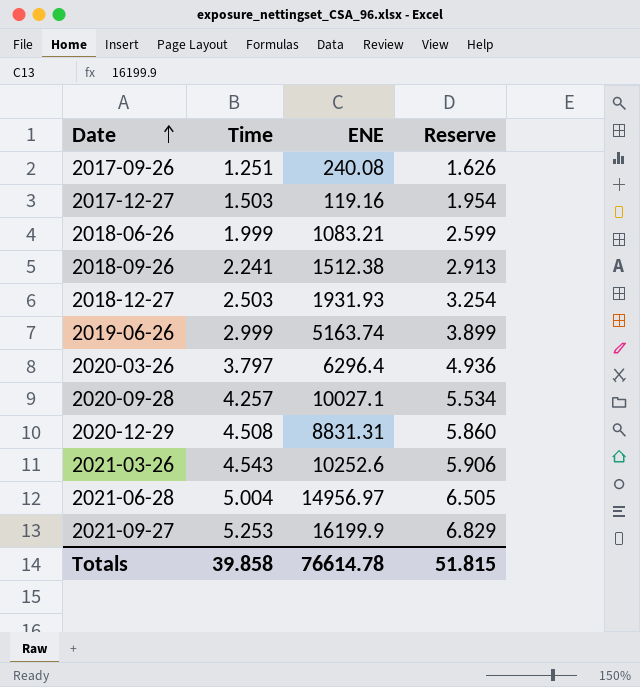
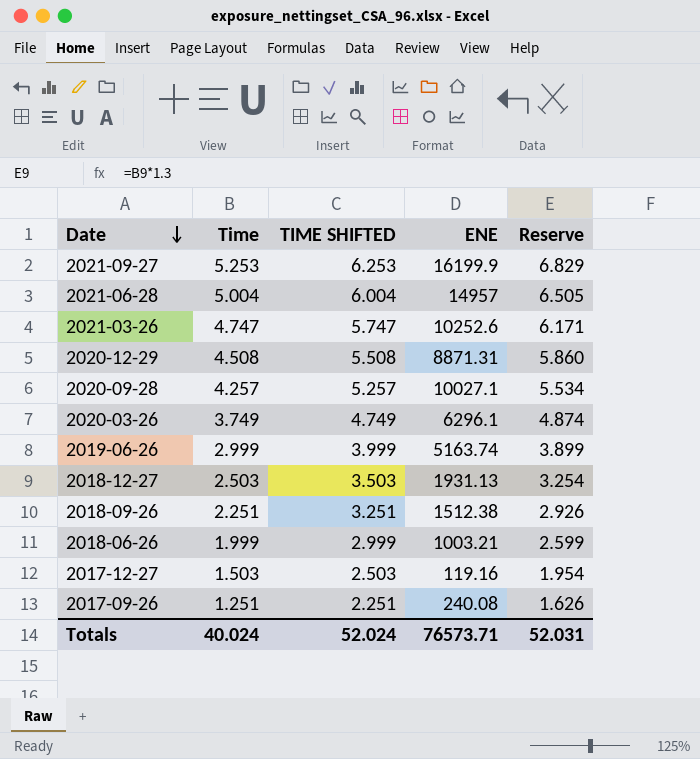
row order: Date ascending -> Date descending
column TIME SHIFTED | formula: none -> [Time] + 1
2021-06-28 | ENE: 14956.97 -> 14957
2021-03-26 | Time: 4.543 -> 4.747
2021-03-26 | Reserve: 5.906 -> 6.171
2020-12-29 | ENE: 8831.31 -> 8871.31
2020-03-26 | Time: 3.797 -> 3.749
2020-03-26 | ENE: 6296.4 -> 6296.1
2020-03-26 | Reserve: 4.936 -> 4.874
2018-12-27 | ENE: 1931.93 -> 1931.13
2018-09-26 | Time: 2.241 -> 2.251
2018-09-26 | Reserve: 2.913 -> 2.926
2018-06-26 | ENE: 1083.21 -> 1003.21
Totals | Time: 39.858 -> 40.024
Totals | ENE: 76614.78 -> 76573.71
Totals | Reserve: 51.815 -> 52.031

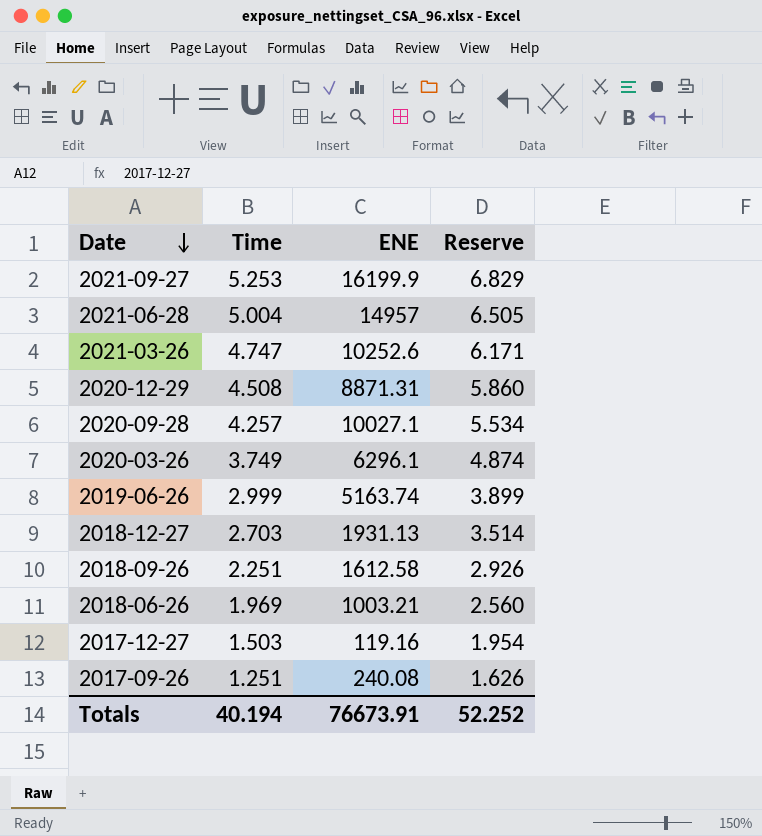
column TIME SHIFTED | formula: [Time] + 1 -> none
2018-12-27 | Time: 2.503 -> 2.703
2018-12-27 | Reserve: 3.254 -> 3.514
2018-09-26 | ENE: 1512.38 -> 1612.58
2018-06-26 | Time: 1.999 -> 1.969
2018-06-26 | Reserve: 2.599 -> 2.560
Totals | Time: 40.024 -> 40.194
Totals | ENE: 76573.71 -> 76673.91
Totals | Reserve: 52.031 -> 52.252

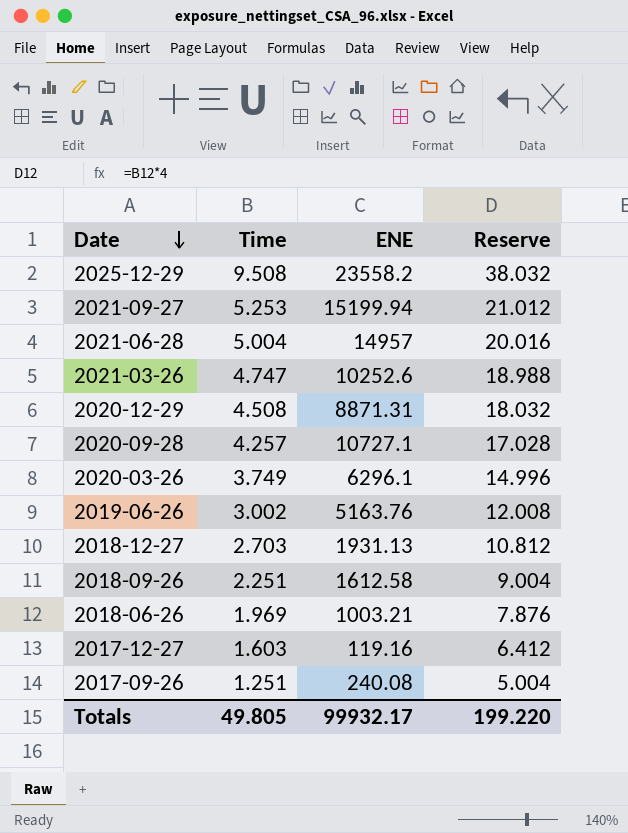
column Reserve | formula: [Time] * 1.3 -> [Time] * 4
row 2025-12-29: none -> 9.508 | 23558.2 | 38.032
2021-09-27 | ENE: 16199.9 -> 15199.94
2020-09-28 | ENE: 10027.1 -> 10727.1
2019-06-26 | Time: 2.999 -> 3.002
2019-06-26 | ENE: 5163.74 -> 5163.76
2017-12-27 | Time: 1.503 -> 1.603
Totals | Time: 40.194 -> 49.805
Totals | ENE: 76673.91 -> 99932.17
Totals | Reserve: 52.252 -> 199.220

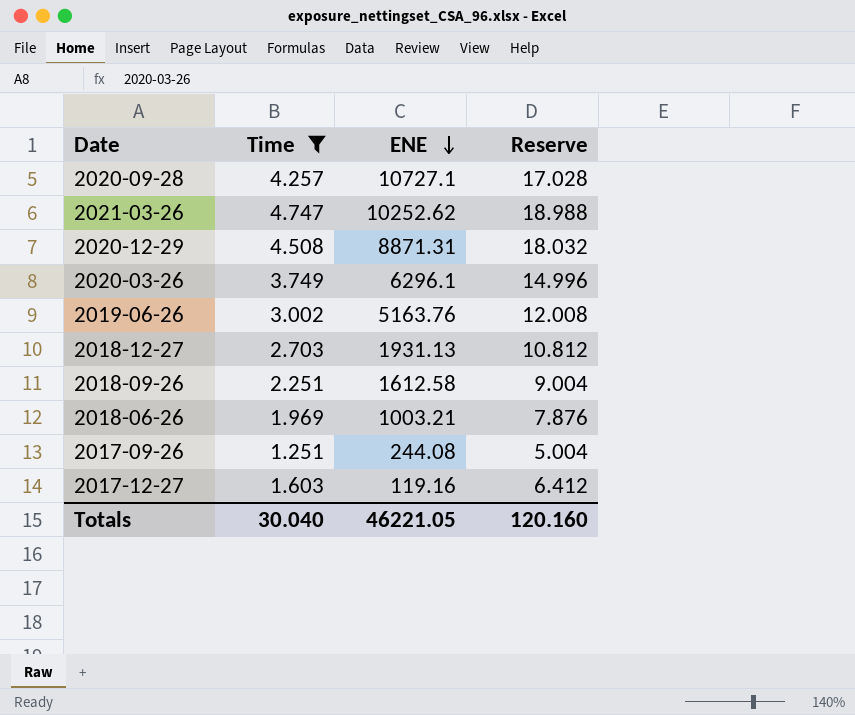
filter: none -> Time <= 4.747
row order: Date descending -> ENE descending
2021-03-26 | ENE: 10252.6 -> 10252.62
2017-09-26 | ENE: 240.08 -> 244.08
Totals | Time: 49.805 -> 30.040
Totals | ENE: 99932.17 -> 46221.05
Totals | Reserve: 199.220 -> 120.160

